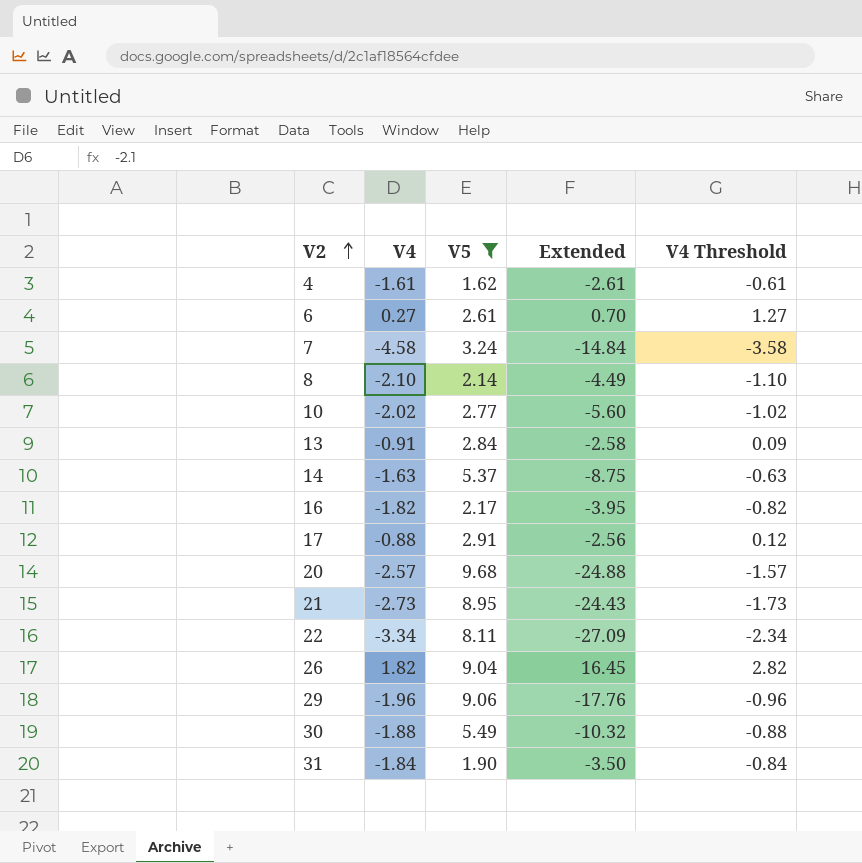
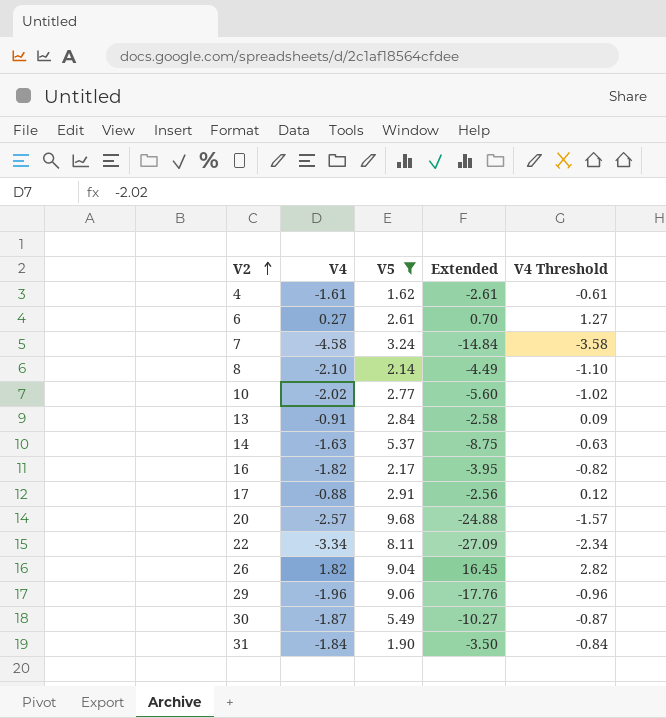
row 21: -2.73 | 8.95 | -24.43 | -1.73 -> none
30 | V4: -1.88 -> -1.87
30 | Extended: -10.32 -> -10.27
30 | V4 Threshold: -0.88 -> -0.87

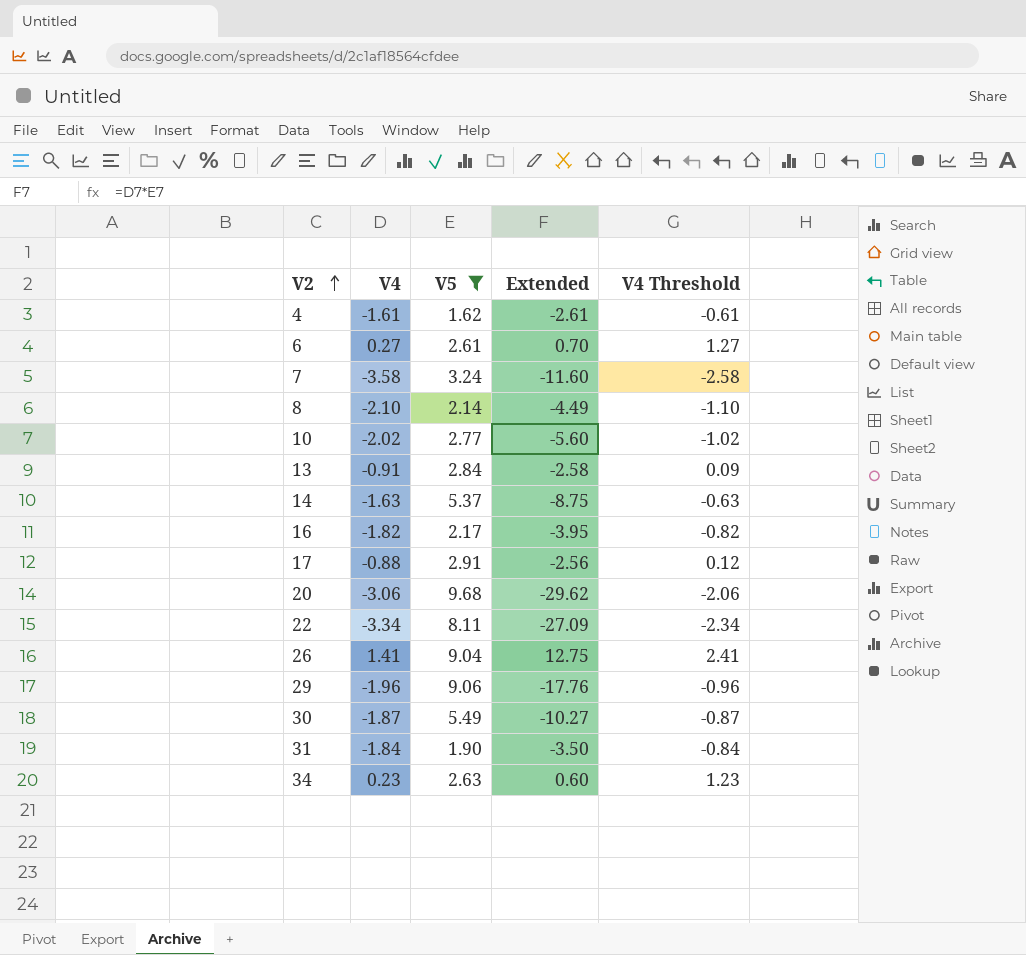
7 | V4: -4.58 -> -3.58
7 | Extended: -14.84 -> -11.60
7 | V4 Threshold: -3.58 -> -2.58
20 | V4: -2.57 -> -3.06
20 | Extended: -24.88 -> -29.62
20 | V4 Threshold: -1.57 -> -2.06
26 | V4: 1.82 -> 1.41
26 | Extended: 16.45 -> 12.75
26 | V4 Threshold: 2.82 -> 2.41
row 34: none -> 0.23 | 2.63 | 0.60 | 1.23

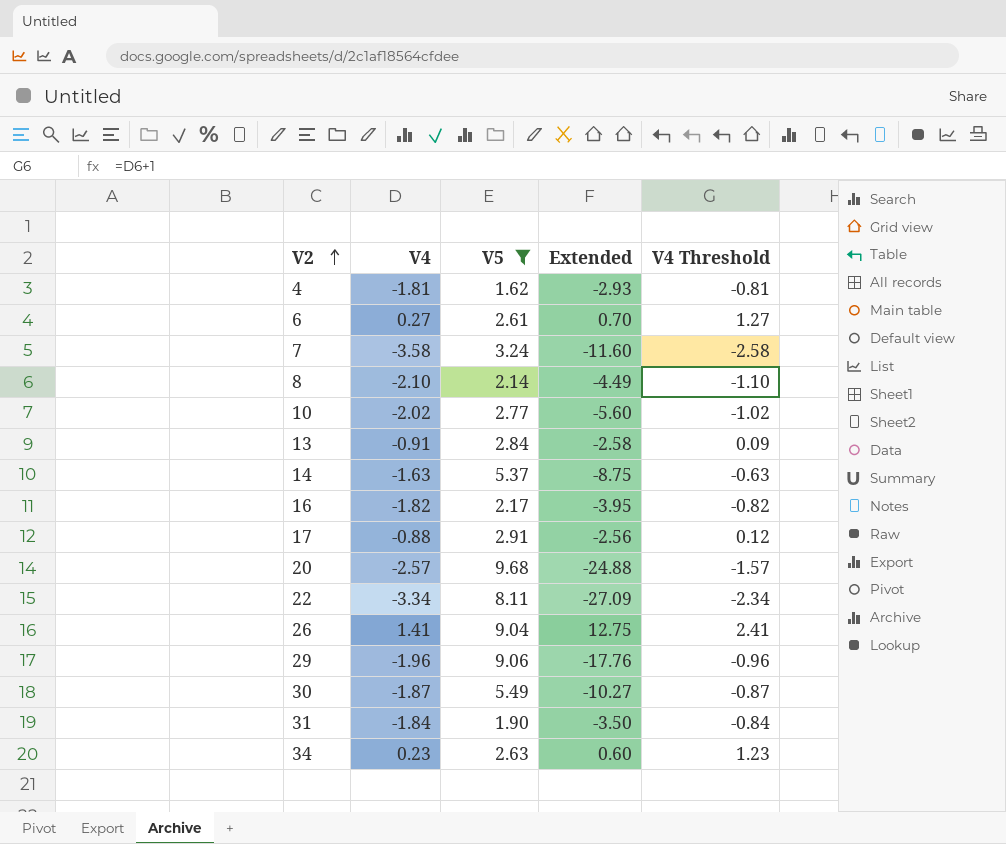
4 | V4: -1.61 -> -1.81
4 | Extended: -2.61 -> -2.93
4 | V4 Threshold: -0.61 -> -0.81
20 | V4: -3.06 -> -2.57
20 | Extended: -29.62 -> -24.88
20 | V4 Threshold: -2.06 -> -1.57

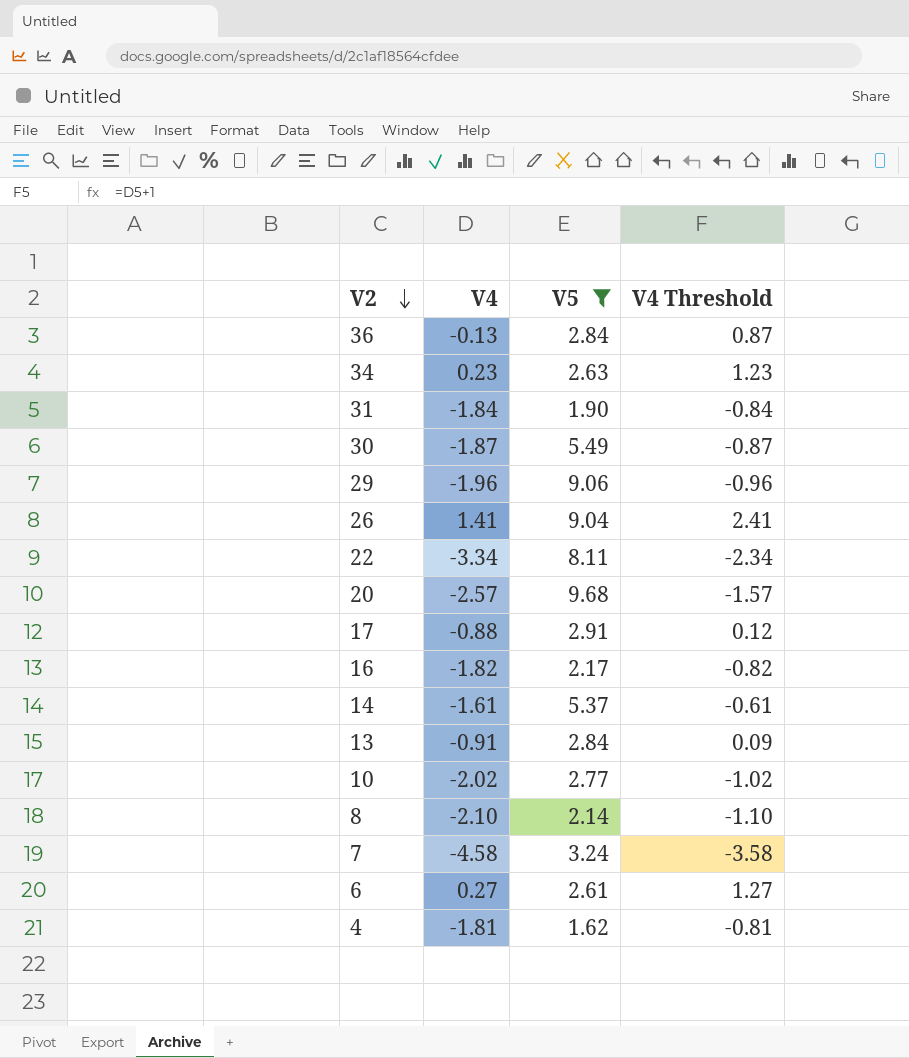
row order: V2 ascending -> V2 descending
column Extended | formula: [V4] * [V5] -> none
row 36: none -> -0.13 | 2.84 | 0.87
14 | V4: -1.63 -> -1.61
14 | V4 Threshold: -0.63 -> -0.61
7 | V4: -3.58 -> -4.58
7 | V4 Threshold: -2.58 -> -3.58

